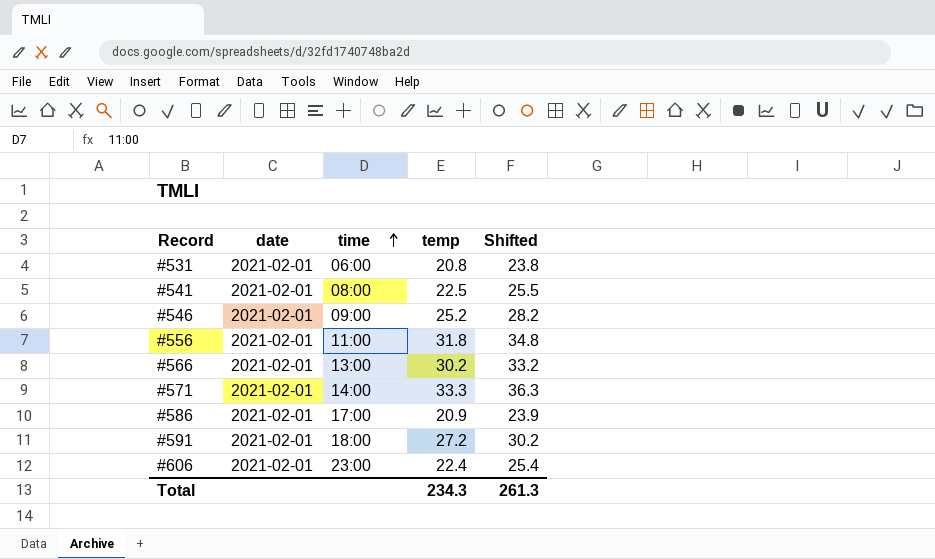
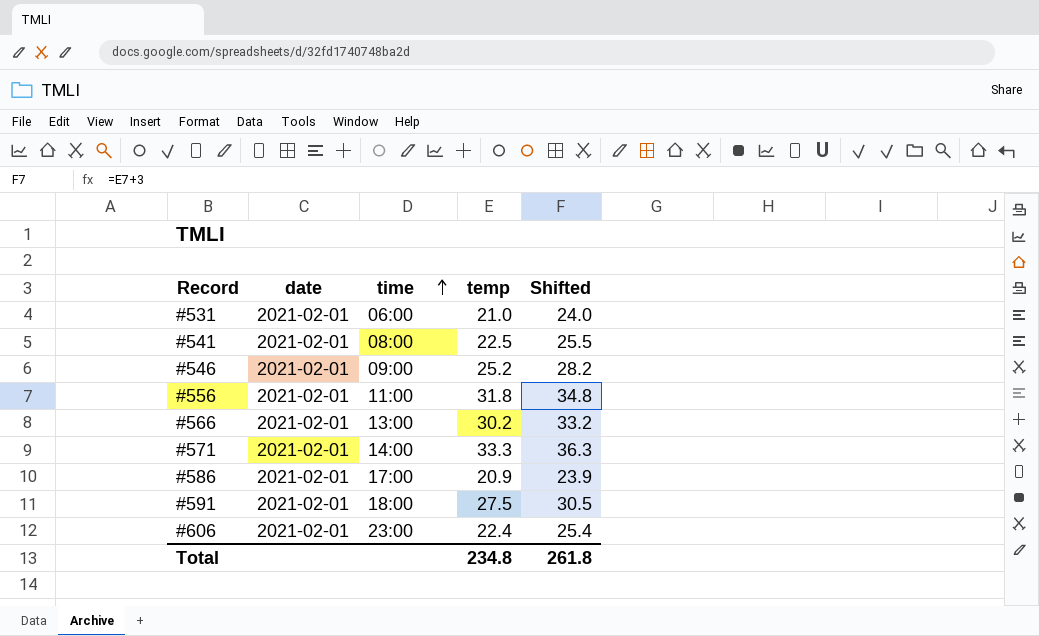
#531 | temp: 20.8 -> 21.0
#531 | Shifted: 23.8 -> 24.0
#591 | temp: 27.2 -> 27.5
#591 | Shifted: 30.2 -> 30.5
Total | temp: 234.3 -> 234.8
Total | Shifted: 261.3 -> 261.8

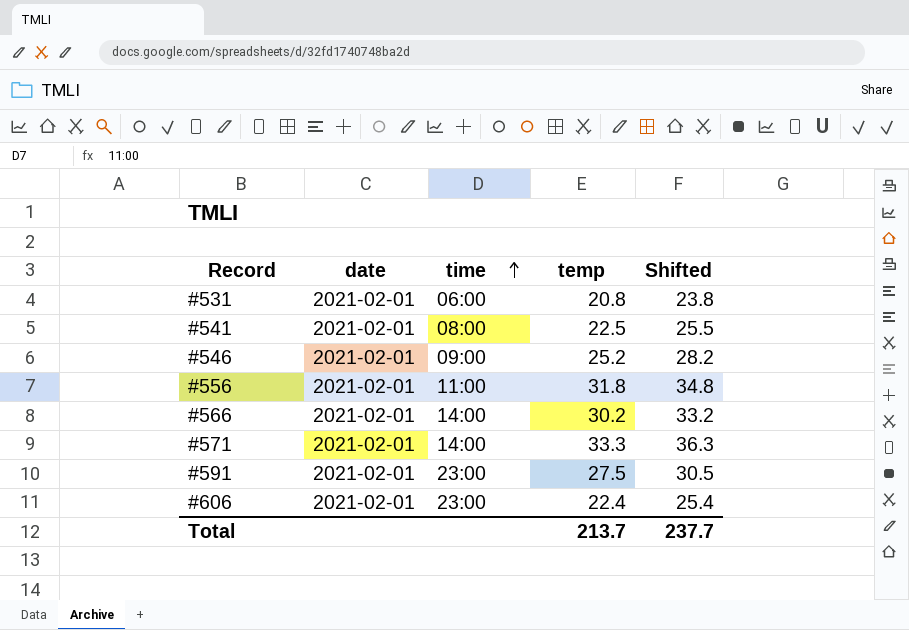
row #586: 2021-02-01 | 17:00 | 20.9 | 23.9 -> none
#531 | temp: 21.0 -> 20.8
#531 | Shifted: 24.0 -> 23.8
#566 | time: 13:00 -> 14:00
#591 | time: 18:00 -> 23:00
Total | temp: 234.8 -> 213.7
Total | Shifted: 261.8 -> 237.7

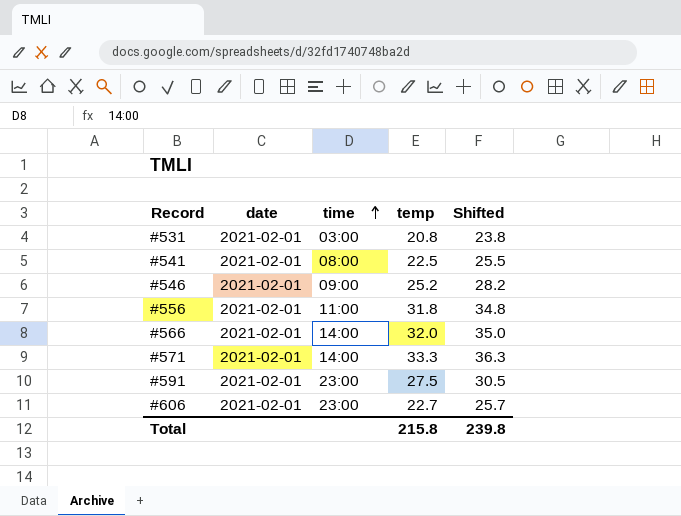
#531 | time: 06:00 -> 03:00
#566 | temp: 30.2 -> 32.0
#566 | Shifted: 33.2 -> 35.0
#606 | temp: 22.4 -> 22.7
#606 | Shifted: 25.4 -> 25.7
Total | temp: 213.7 -> 215.8
Total | Shifted: 237.7 -> 239.8

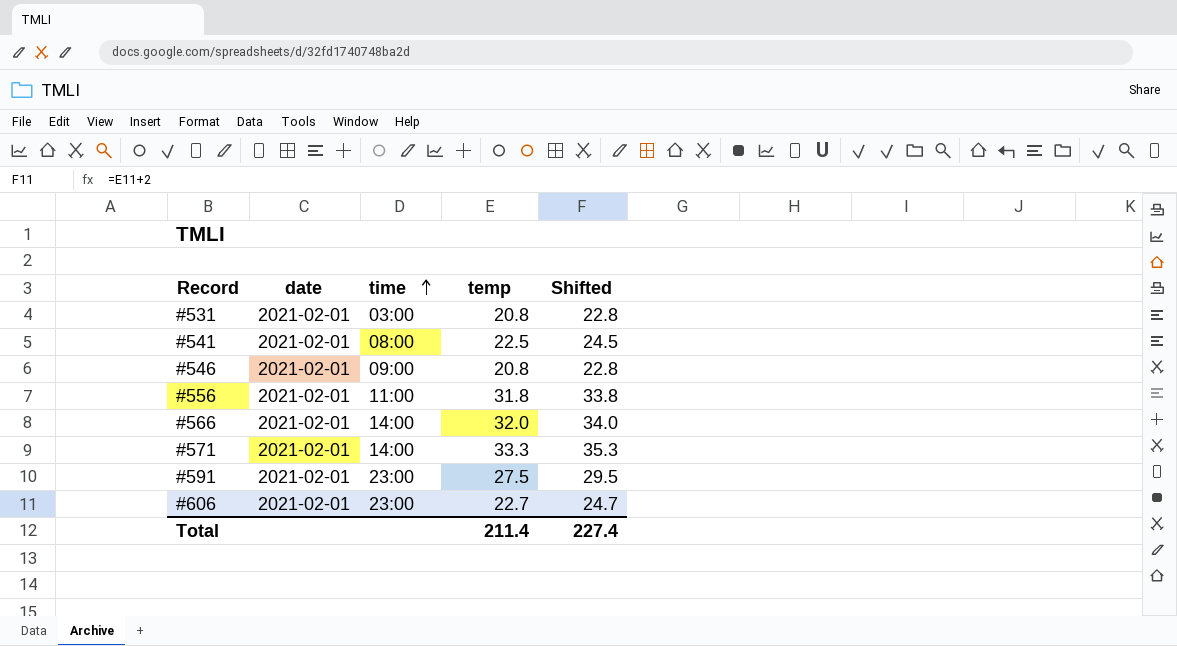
column Shifted | formula: [temp] + 3 -> [temp] + 2
#546 | temp: 25.2 -> 20.8
Total | temp: 215.8 -> 211.4
Total | Shifted: 239.8 -> 227.4

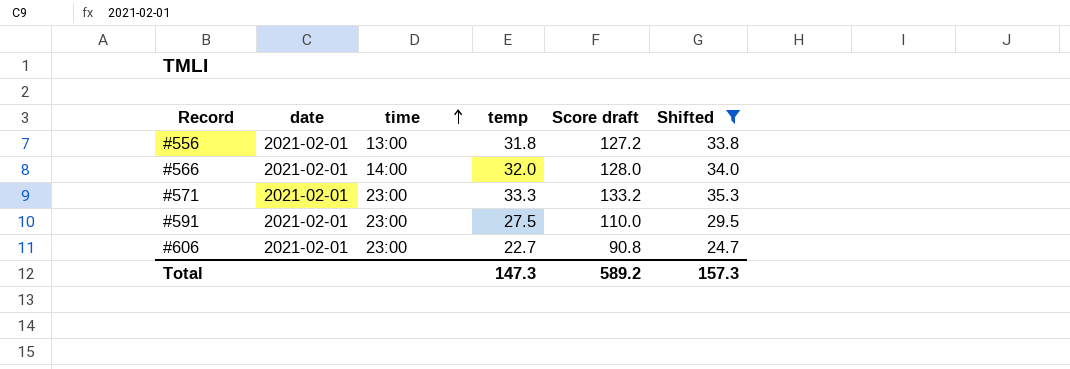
filter: none -> Shifted >= 24.7
column Score draft | formula: none -> [temp] * 4
#556 | time: 11:00 -> 13:00
#571 | time: 14:00 -> 23:00
Total | temp: 211.4 -> 147.3
Total | Shifted: 227.4 -> 157.3

